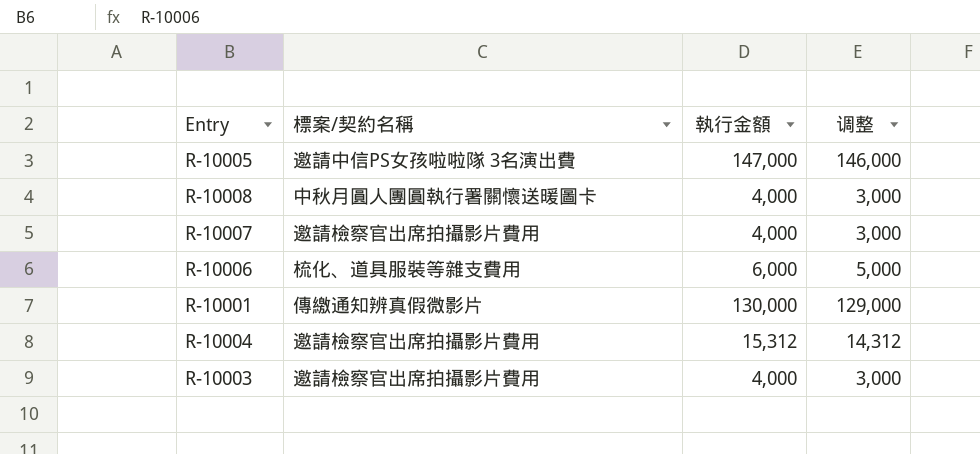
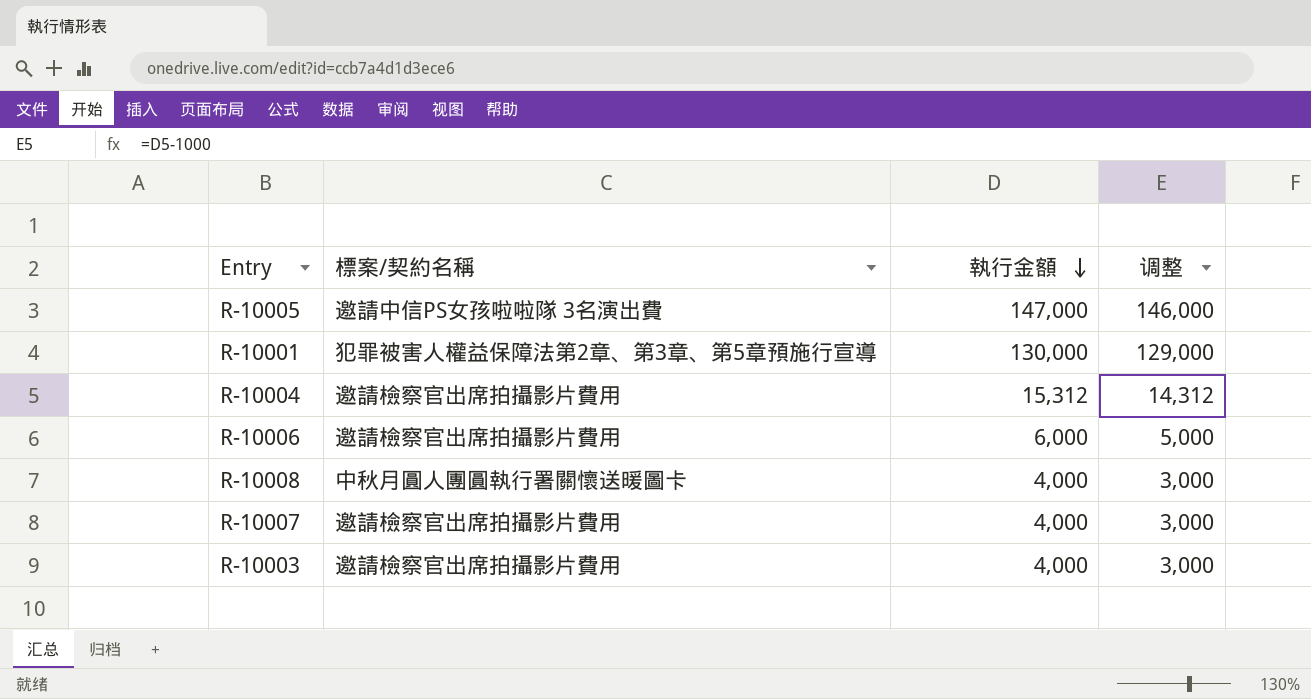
row order: none -> 執行金額 descending
R-10001 | 標案/契約名稱: 傳繳通知辨真假微影片 -> 犯罪被害人權益保障法第2章、第3章、第5章預施行宣導
R-10006 | 標案/契約名稱: 梳化、道具服裝等雜支費用 -> 邀請檢察官出席拍攝影片費用

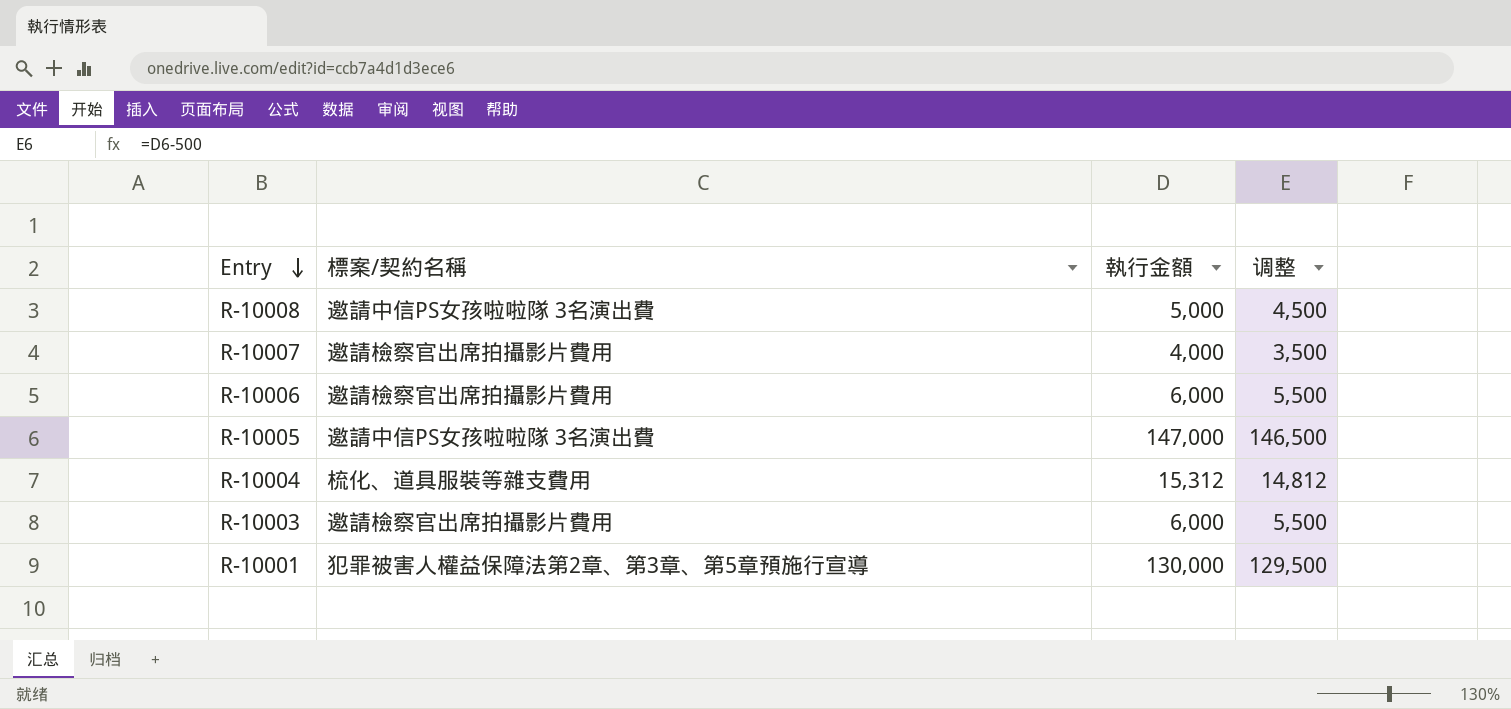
row order: 執行金額 descending -> Entry descending
column 调整 | formula: [執行金額] - 1000 -> [執行金額] - 500
R-10008 | 標案/契約名稱: 中秋月圓人團圓執行署關懷送暖圖卡 -> 邀請中信PS女孩啦啦隊 3名演出費
R-10008 | 執行金額: 4,000 -> 5,000
R-10004 | 標案/契約名稱: 邀請檢察官出席拍攝影片費用 -> 梳化、道具服裝等雜支費用
R-10003 | 執行金額: 4,000 -> 6,000

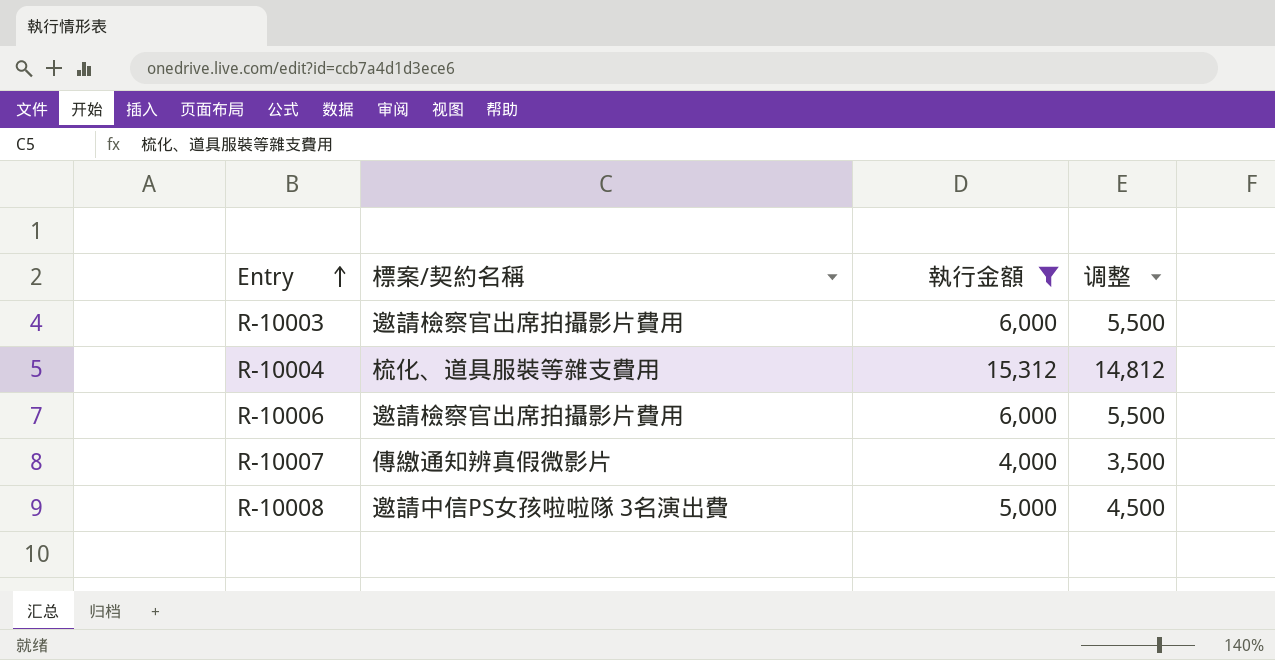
filter: none -> 執行金額 <= 15,312
row order: Entry descending -> Entry ascending
R-10007 | 標案/契約名稱: 邀請檢察官出席拍攝影片費用 -> 傳繳通知辨真假微影片

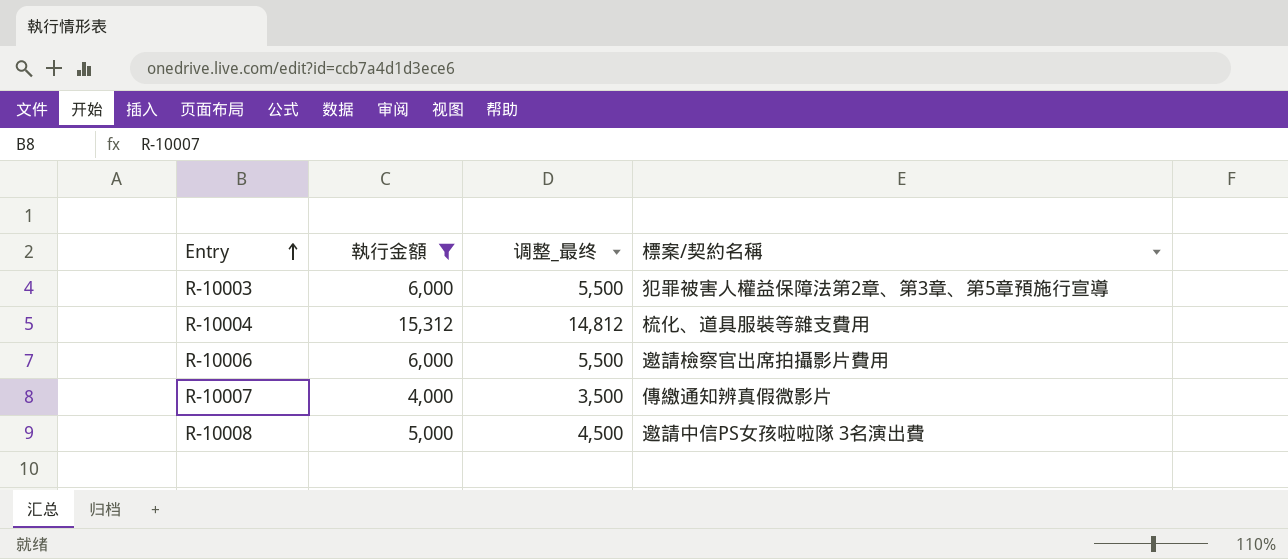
column name: 调整 -> 调整_最终
column 標案/契約名稱 | position: 2 -> 4
R-10003 | 標案/契約名稱: 邀請檢察官出席拍攝影片費用 -> 犯罪被害人權益保障法第2章、第3章、第5章預施行宣導

